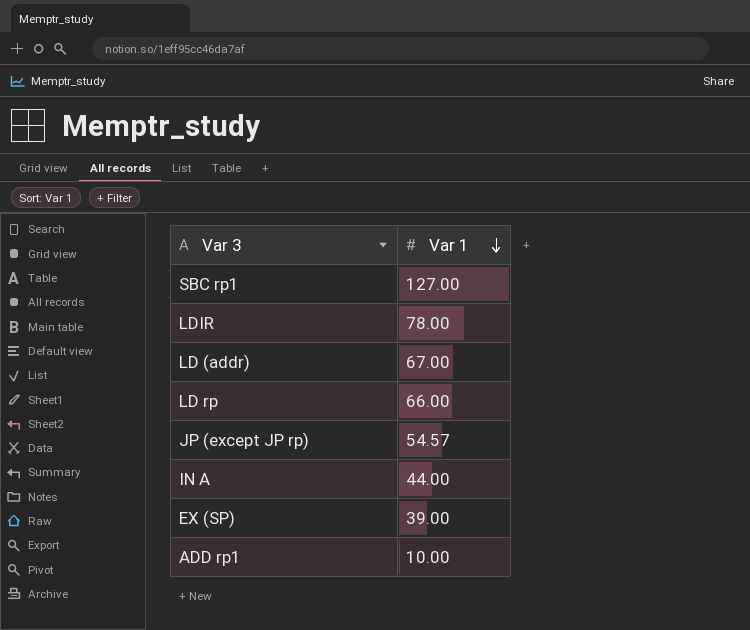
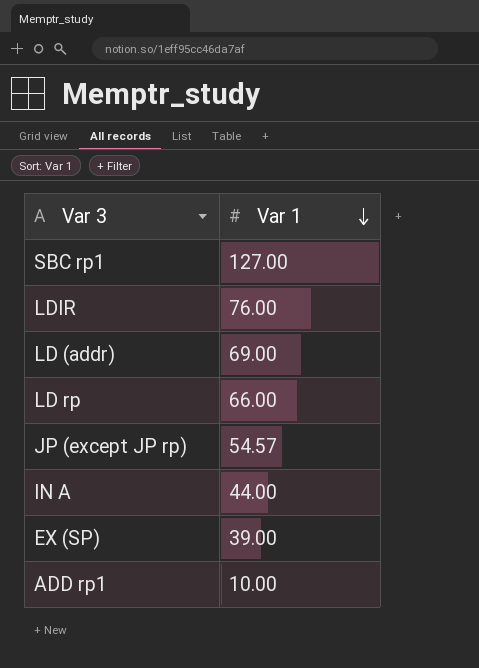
LDIR | Var 1: 78.00 -> 76.00
LD (addr) | Var 1: 67.00 -> 69.00

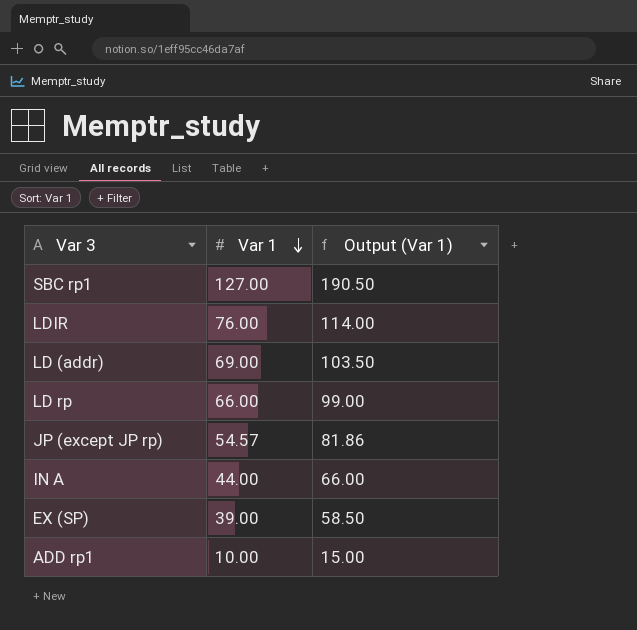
column Output (Var 1) | formula: none -> [Var 1] * 1.5

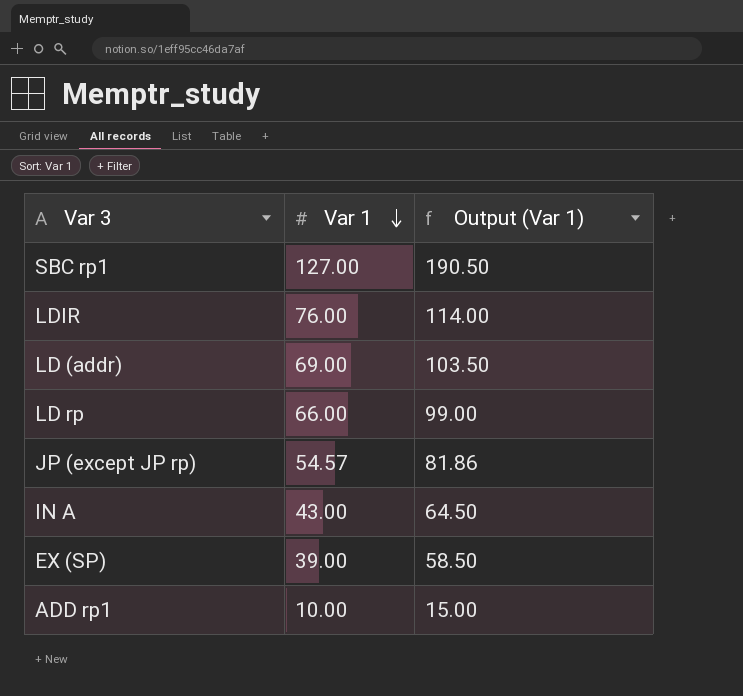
IN A | Var 1: 44.00 -> 43.00
IN A | Output (Var 1): 66.00 -> 64.50

